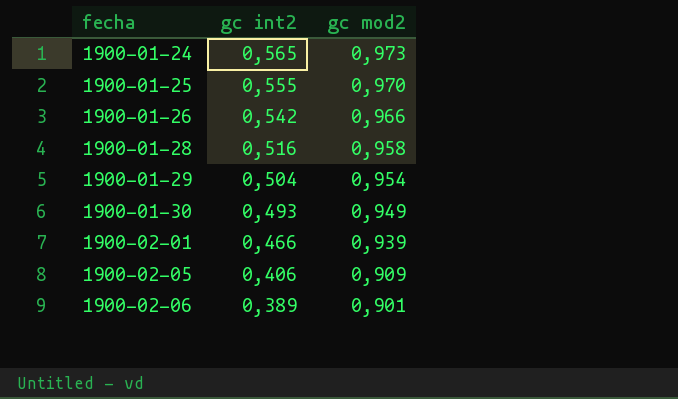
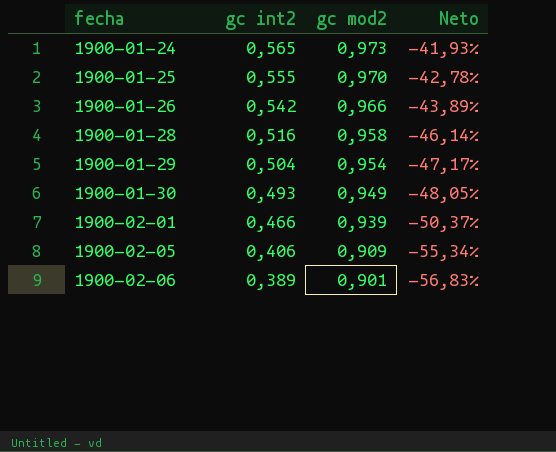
column Neto | formula: none -> ([gc int2] - [gc mod2]) / [gc mod2]

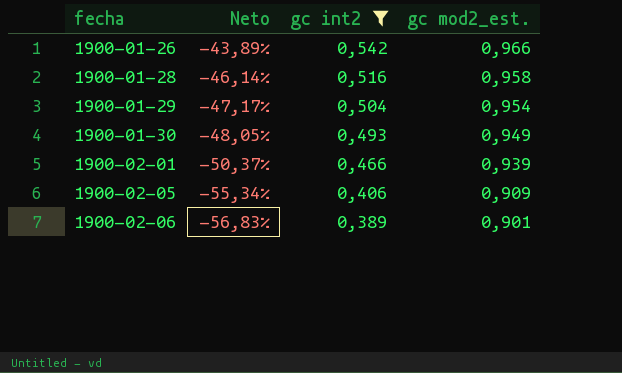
filter: none -> gc int2 <= 0,542
column Neto | position: 4 -> 2
column name: gc mod2 -> gc mod2_est.

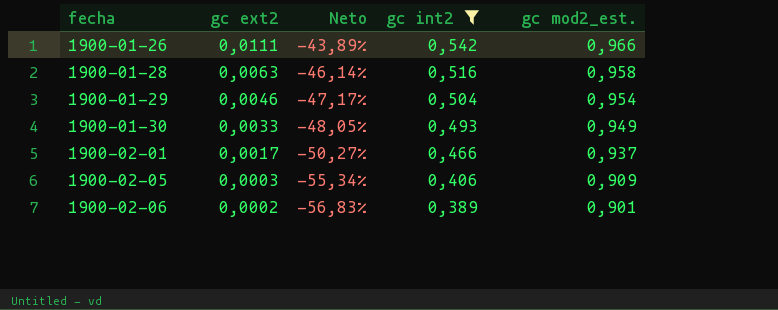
column gc ext2 | position: none -> 2
1900-02-01 | Neto: -50,37% -> -50,27%
1900-02-01 | gc mod2_est.: 0,939 -> 0,937

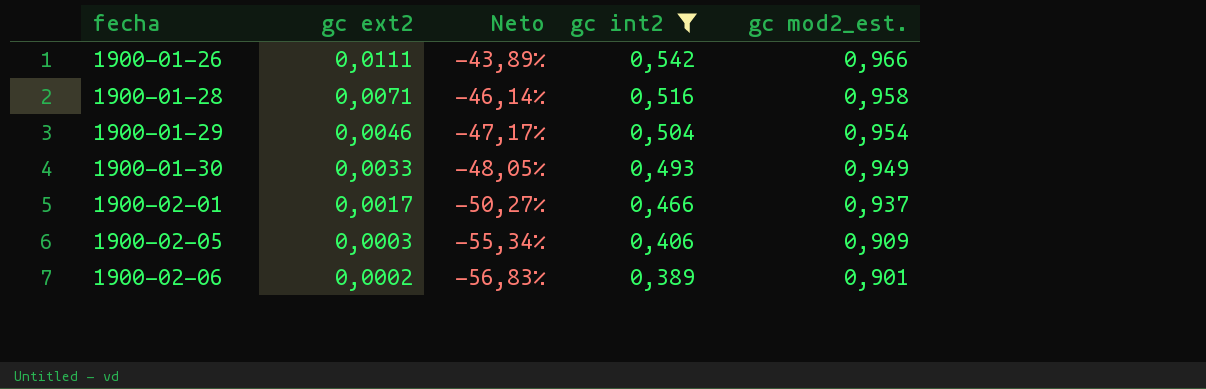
1900-01-28 | gc ext2: 0,0063 -> 0,0071

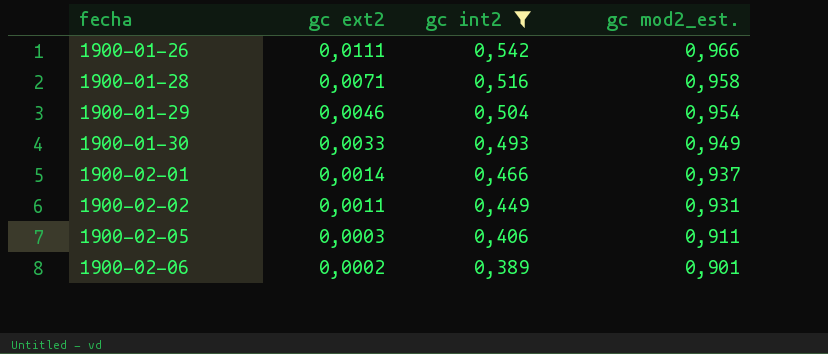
column Neto | formula: ([gc int2] - [gc mod2_est.]) / [gc mod2_est.] -> none
1900-02-01 | gc ext2: 0,0017 -> 0,0014
row 1900-02-02: none -> 0,0011 | 0,449 | 0,931
1900-02-05 | gc mod2_est.: 0,909 -> 0,911

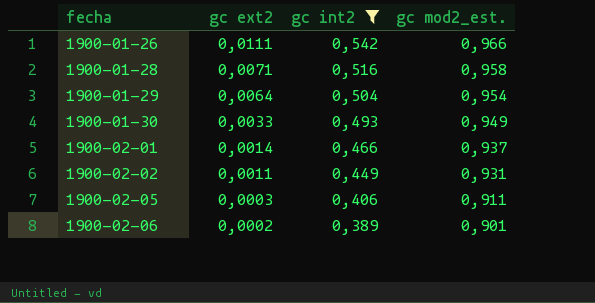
1900-01-29 | gc ext2: 0,0046 -> 0,0064

